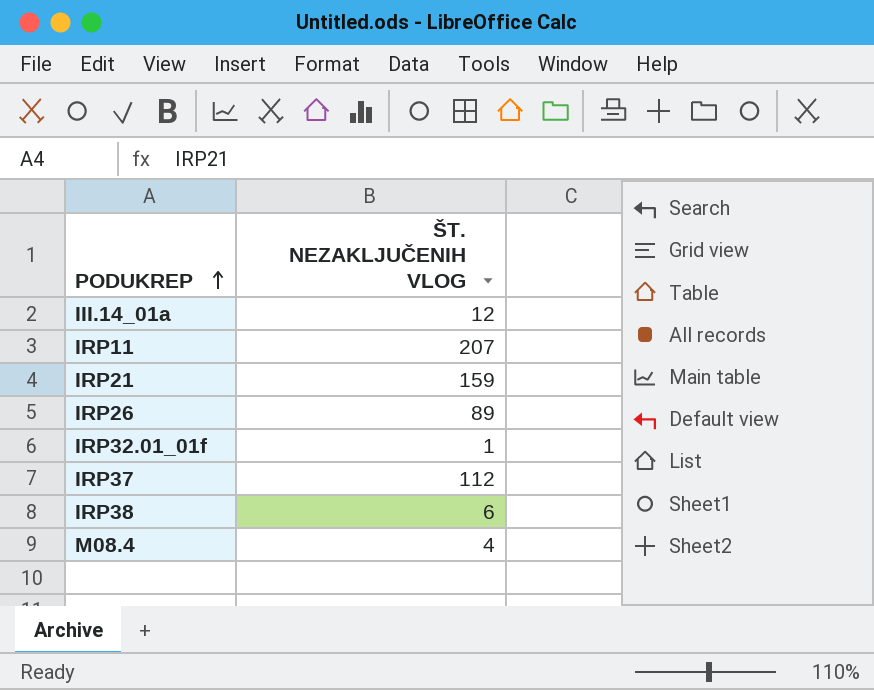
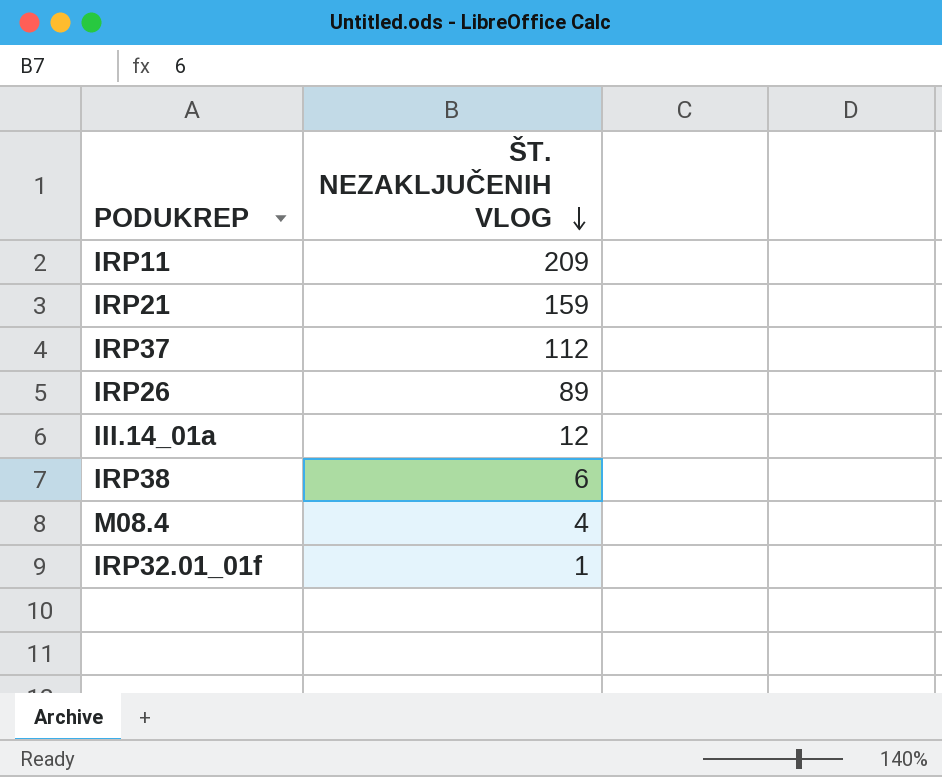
row order: PODUKREP ascending -> ŠT. NEZAKLJUČENIH VLOG descending
IRP11 | ŠT. NEZAKLJUČENIH VLOG: 207 -> 209

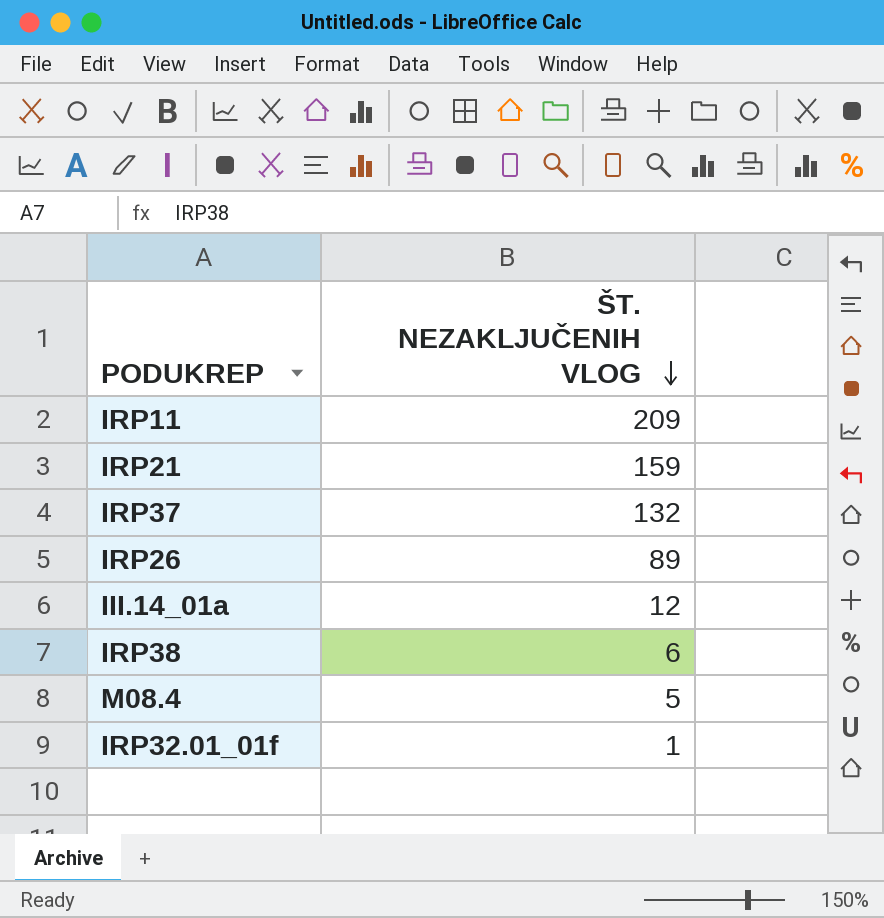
IRP37 | ŠT. NEZAKLJUČENIH VLOG: 112 -> 132
M08.4 | ŠT. NEZAKLJUČENIH VLOG: 4 -> 5

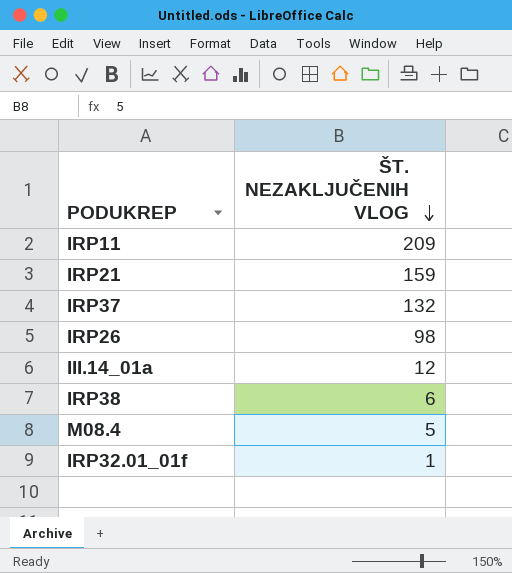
IRP26 | ŠT. NEZAKLJUČENIH VLOG: 89 -> 98

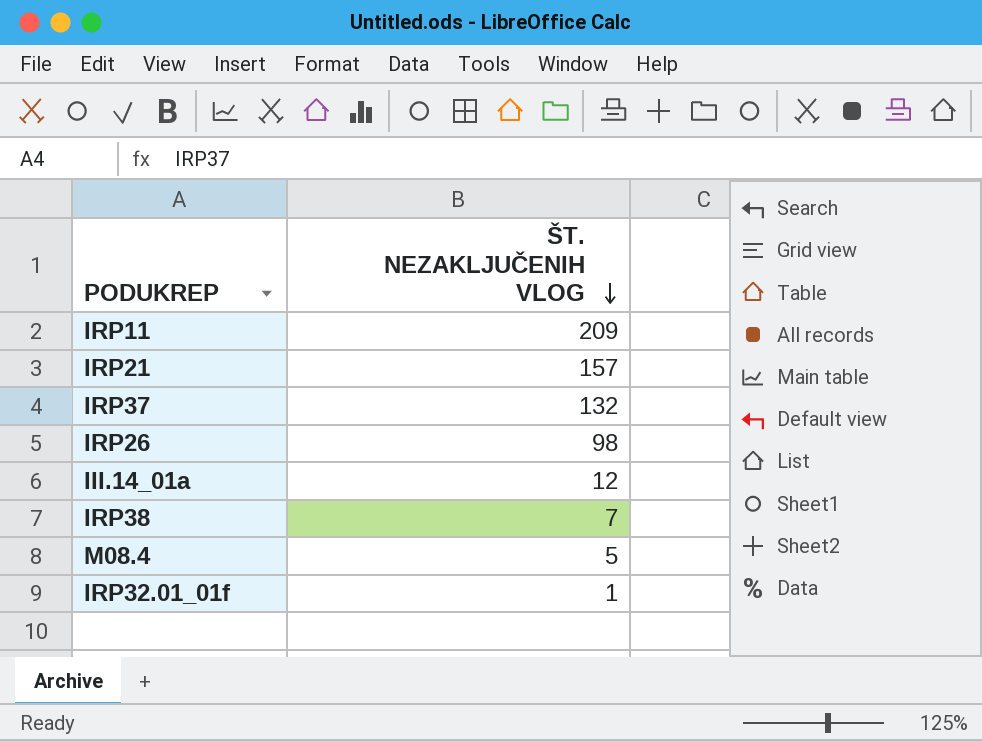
IRP21 | ŠT. NEZAKLJUČENIH VLOG: 159 -> 157
IRP38 | ŠT. NEZAKLJUČENIH VLOG: 6 -> 7

